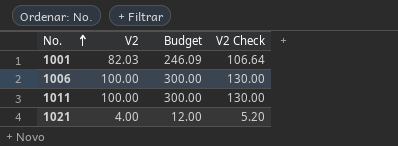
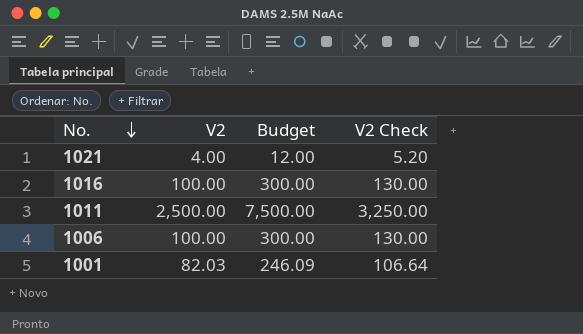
row order: No. ascending -> No. descending
row 1016: none -> 100.00 | 300.00 | 130.00
1011 | V2: 100.00 -> 2,500.00
1011 | Budget: 300.00 -> 7,500.00
1011 | V2 Check: 130.00 -> 3,250.00

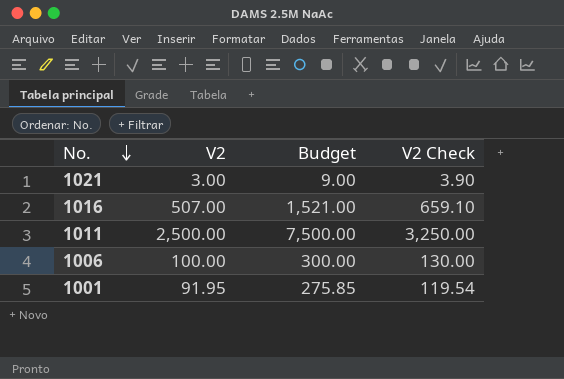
1021 | V2: 4.00 -> 3.00
1021 | Budget: 12.00 -> 9.00
1021 | V2 Check: 5.20 -> 3.90
1016 | V2: 100.00 -> 507.00
1016 | Budget: 300.00 -> 1,521.00
1016 | V2 Check: 130.00 -> 659.10
1001 | V2: 82.03 -> 91.95
1001 | Budget: 246.09 -> 275.85
1001 | V2 Check: 106.64 -> 119.54

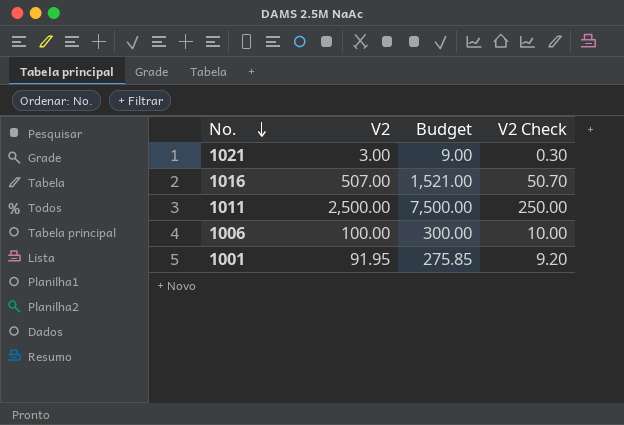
column V2 Check | formula: [V2] * 1.3 -> [V2] * 0.1

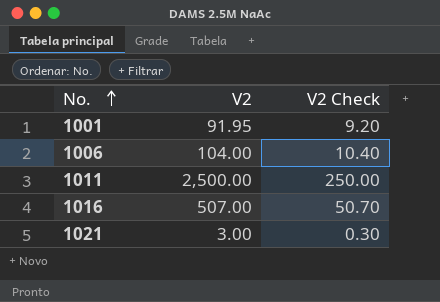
row order: No. descending -> No. ascending
column Budget | formula: [V2] * 3 -> none
1006 | V2: 100.00 -> 104.00
1006 | V2 Check: 10.00 -> 10.40

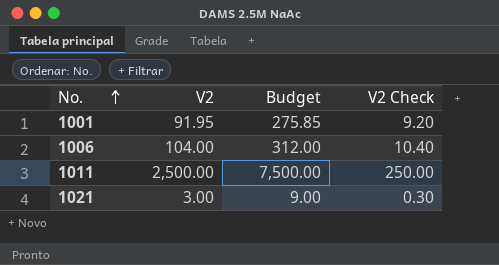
column Budget | formula: none -> [V2] * 3
row 1016: 507.00 | 50.70 -> none

